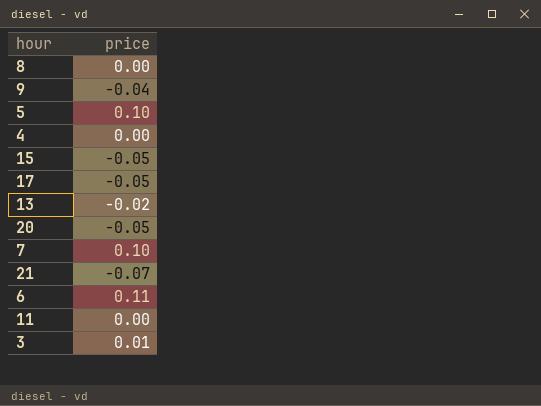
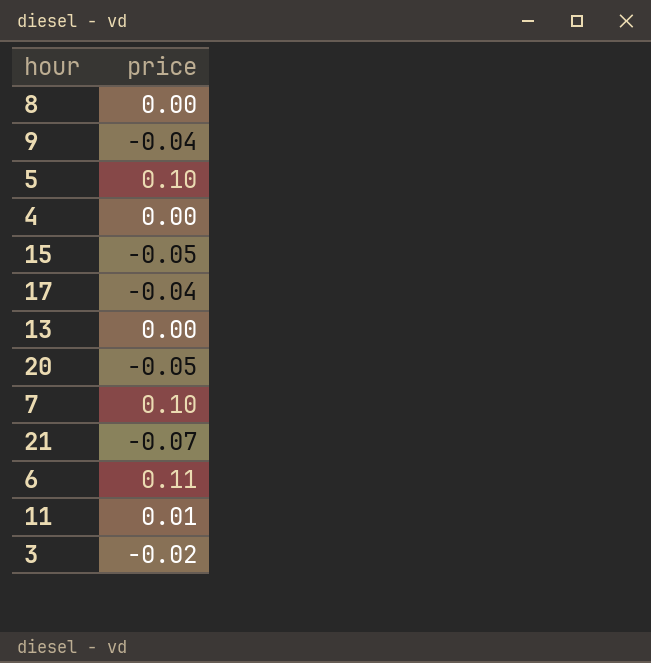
17 | price: -0.05 -> -0.04
13 | price: -0.02 -> 0.00
11 | price: 0.00 -> 0.01
3 | price: 0.01 -> -0.02

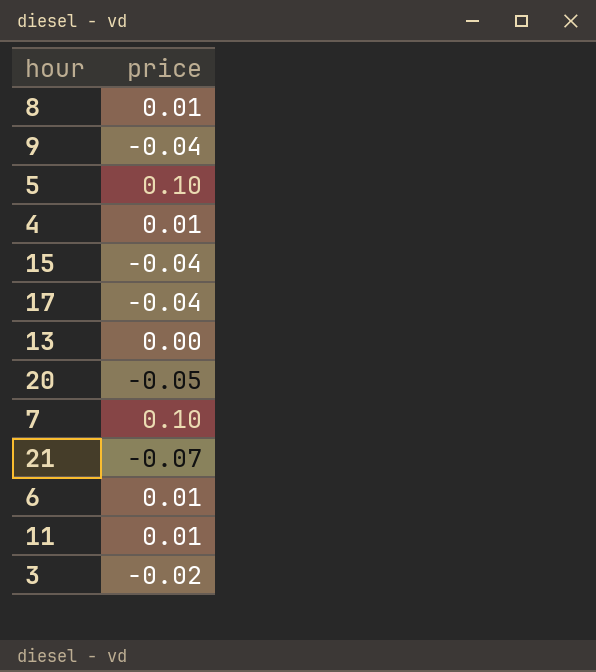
8 | price: 0.00 -> 0.01
4 | price: 0.00 -> 0.01
15 | price: -0.05 -> -0.04
6 | price: 0.11 -> 0.01

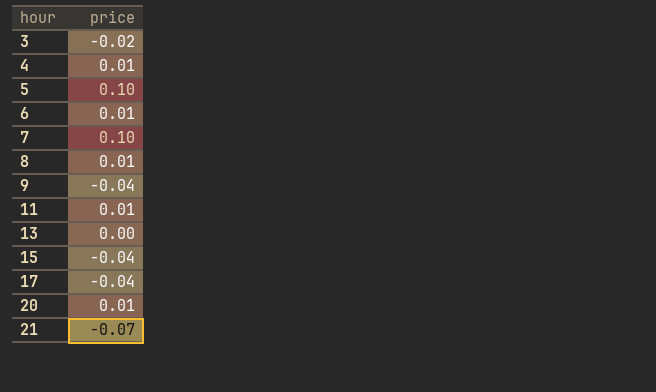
row order: none -> hour ascending
20 | price: -0.05 -> 0.01

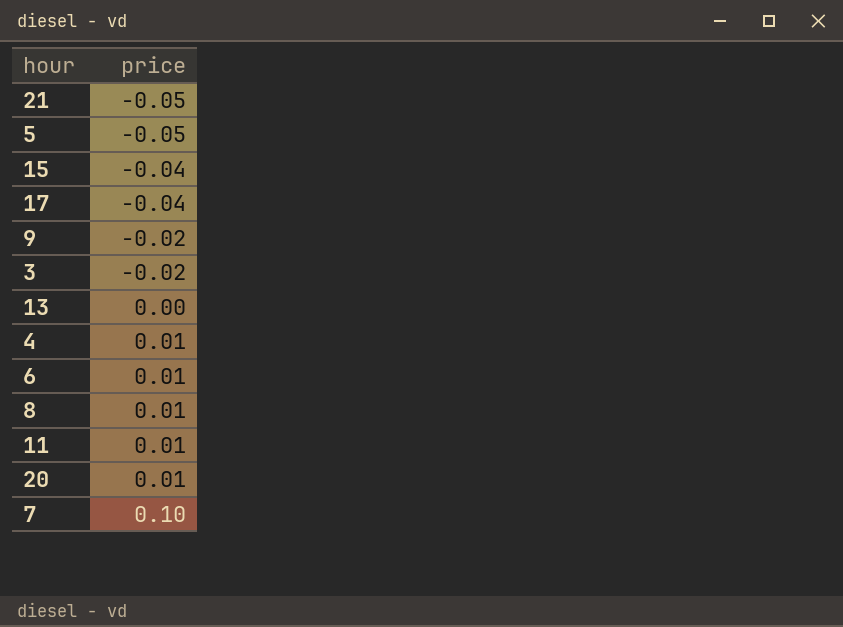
row order: hour ascending -> price ascending
21 | price: -0.07 -> -0.05
5 | price: 0.10 -> -0.05
9 | price: -0.04 -> -0.02

